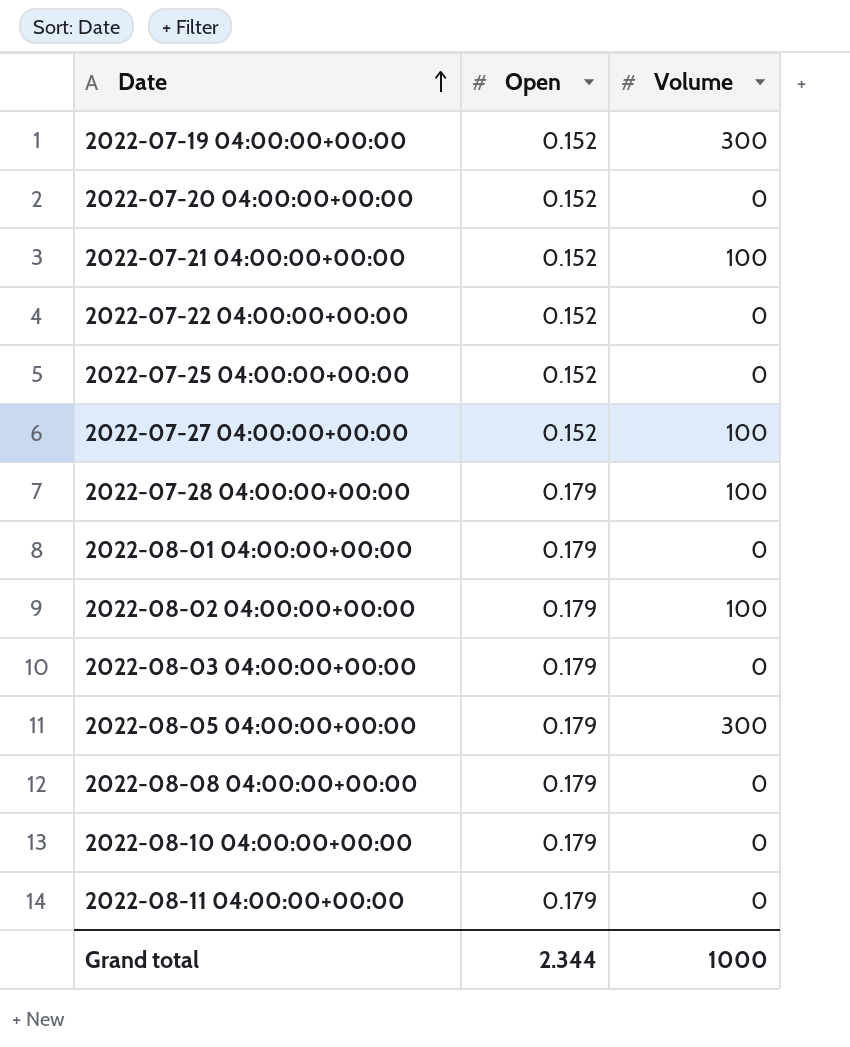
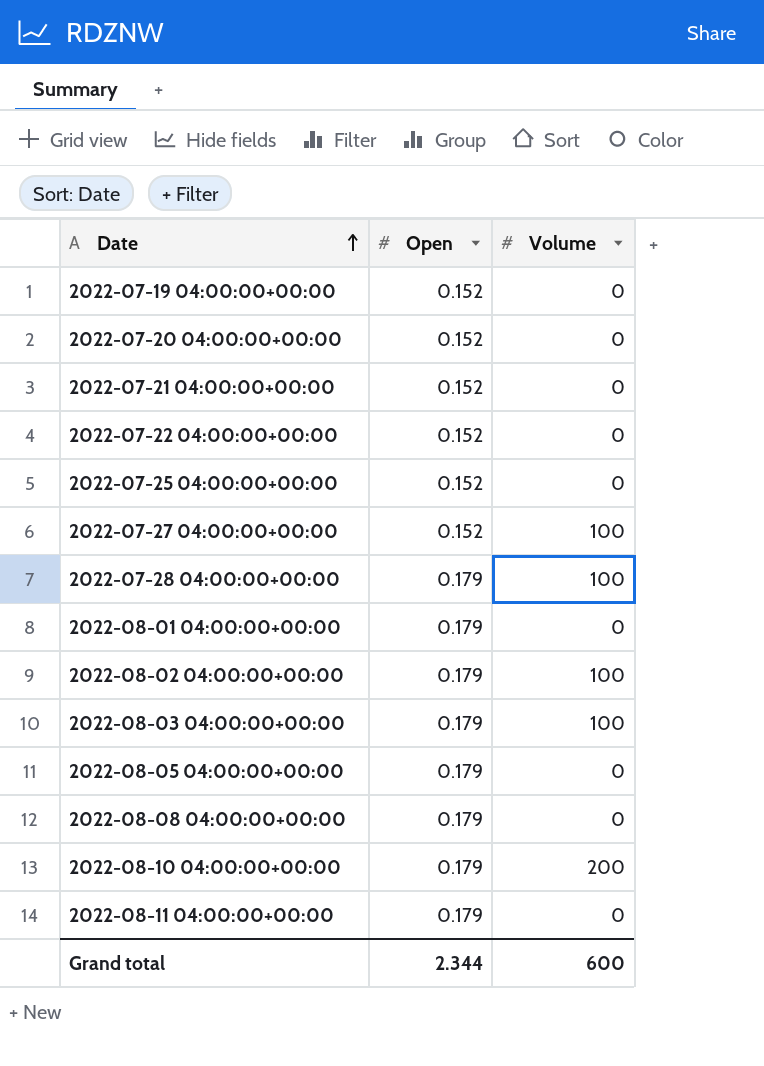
2022-07-19 04:00:00+00:00 | Volume: 300 -> 0
2022-07-21 04:00:00+00:00 | Volume: 100 -> 0
2022-08-03 04:00:00+00:00 | Volume: 0 -> 100
2022-08-05 04:00:00+00:00 | Volume: 300 -> 0
2022-08-10 04:00:00+00:00 | Volume: 0 -> 200
Grand total | Volume: 1000 -> 600

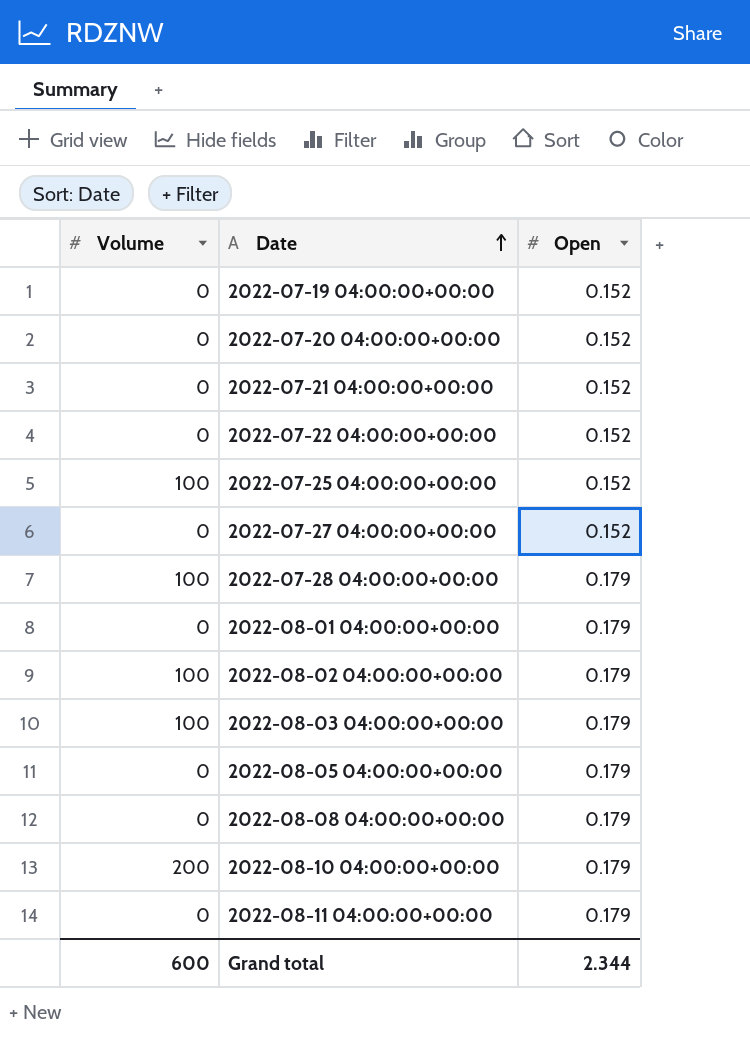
column Volume | position: 3 -> 1
2022-07-25 04:00:00+00:00 | Volume: 0 -> 100
2022-07-27 04:00:00+00:00 | Volume: 100 -> 0

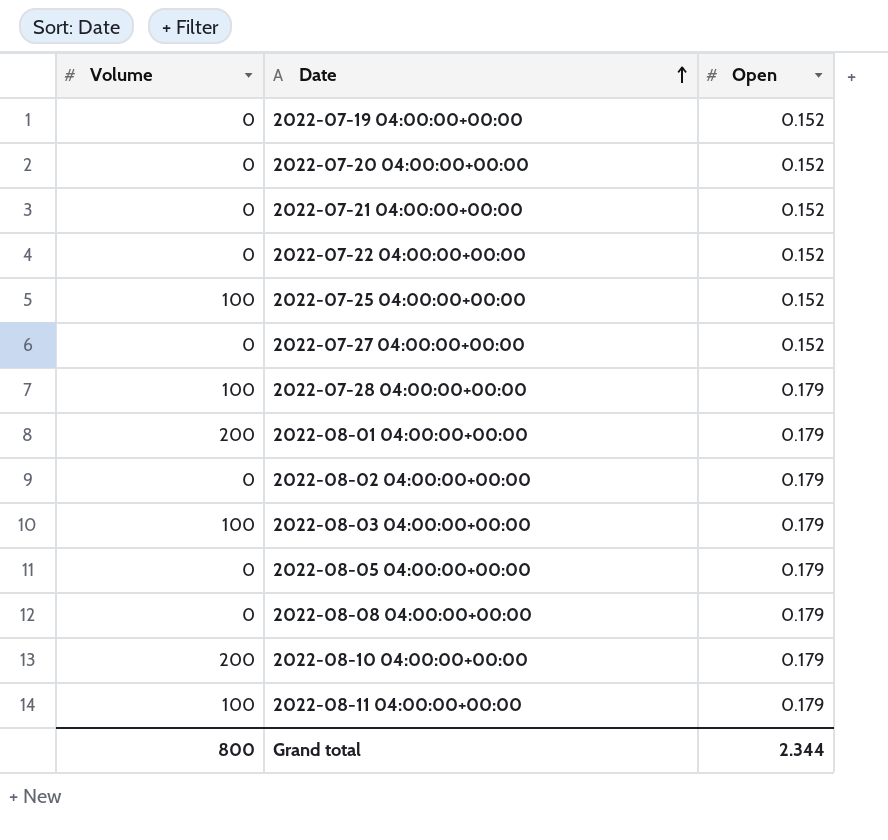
2022-08-01 04:00:00+00:00 | Volume: 0 -> 200
2022-08-02 04:00:00+00:00 | Volume: 100 -> 0
2022-08-11 04:00:00+00:00 | Volume: 0 -> 100
Grand total | Volume: 600 -> 800

